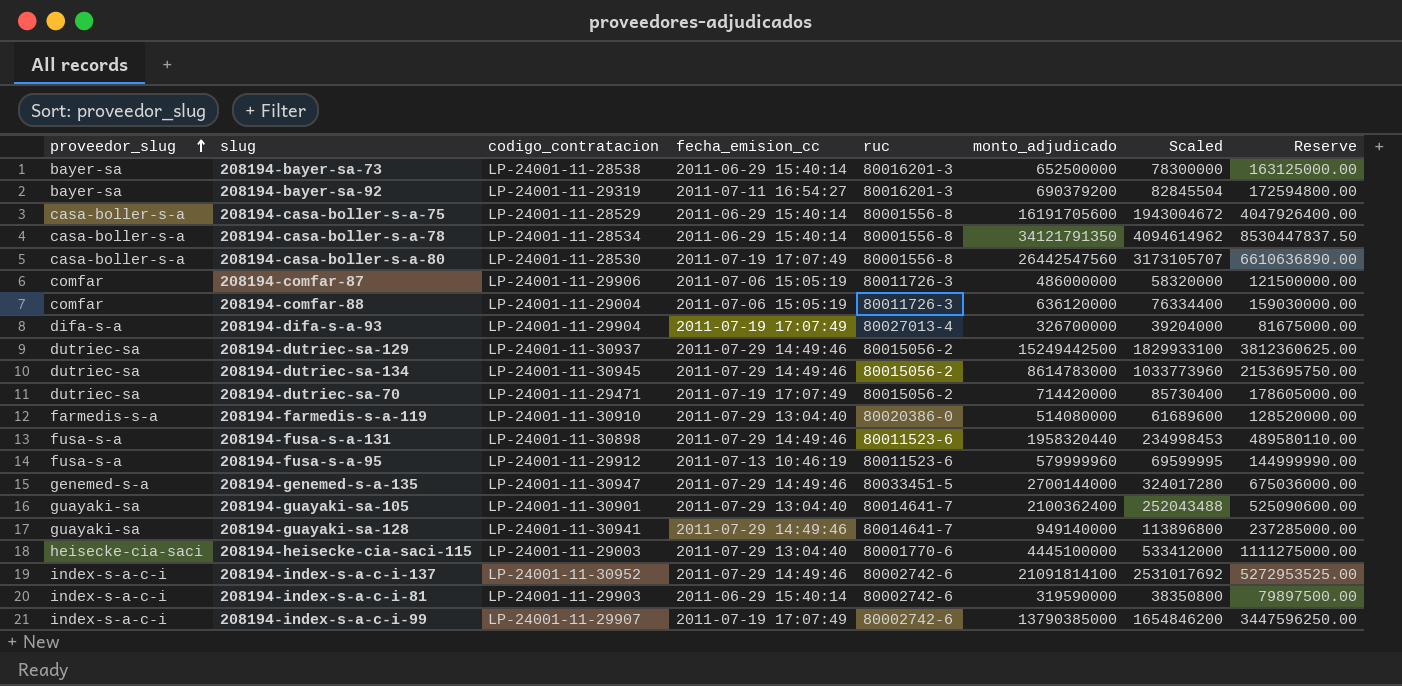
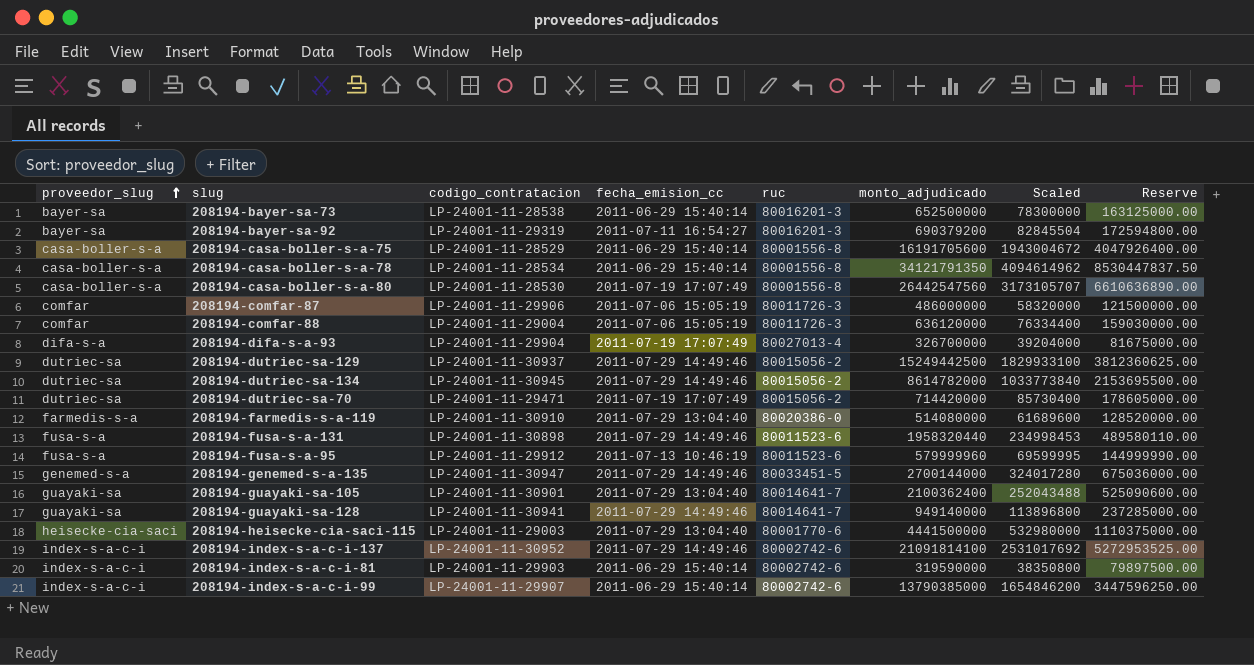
208194-dutriec-sa-134 | monto_adjudicado: 8614783000 -> 8614782000
208194-dutriec-sa-134 | Scaled: 1033773960 -> 1033773840
208194-dutriec-sa-134 | Reserve: 2153695750.00 -> 2153695500.00
208194-heisecke-cia-saci-115 | monto_adjudicado: 4445100000 -> 4441500000
208194-heisecke-cia-saci-115 | Scaled: 533412000 -> 532980000
208194-heisecke-cia-saci-115 | Reserve: 1111275000.00 -> 1110375000.00
208194-index-s-a-c-i-99 | fecha_emision_cc: 2011-07-19 17:07:49 -> 2011-06-29 15:40:14

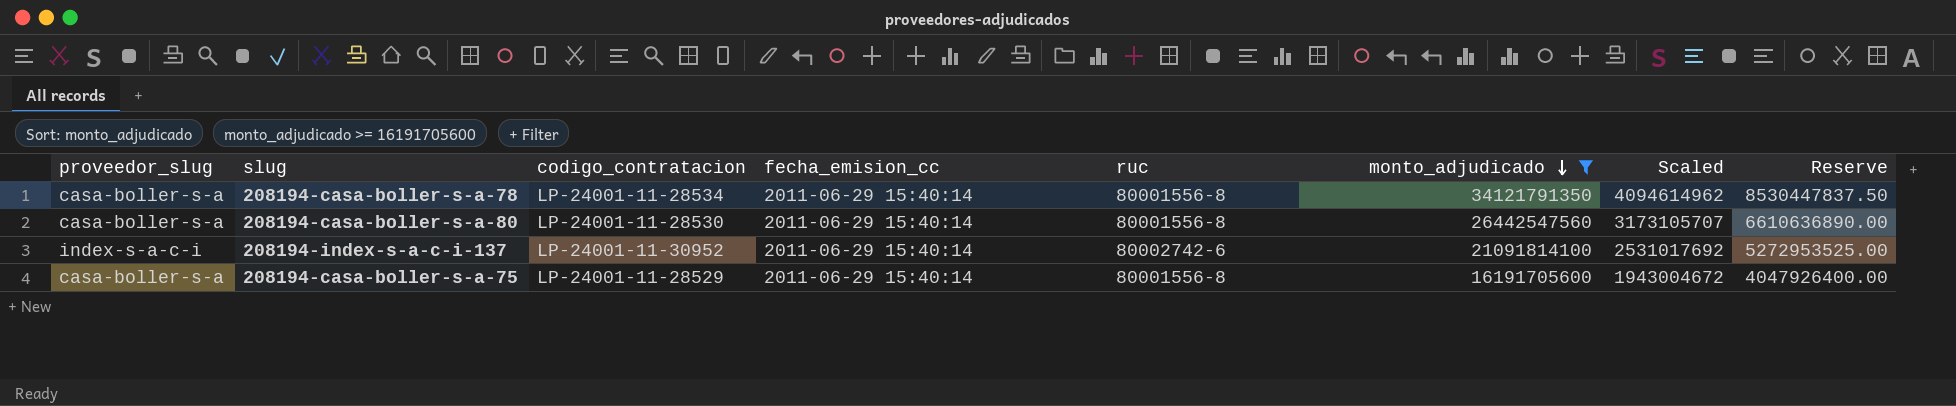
filter: none -> monto_adjudicado >= 16191705600
row order: proveedor_slug ascending -> monto_adjudicado descending
208194-casa-boller-s-a-80 | fecha_emision_cc: 2011-07-19 17:07:49 -> 2011-06-29 15:40:14
208194-index-s-a-c-i-137 | fecha_emision_cc: 2011-07-29 14:49:46 -> 2011-06-29 15:40:14

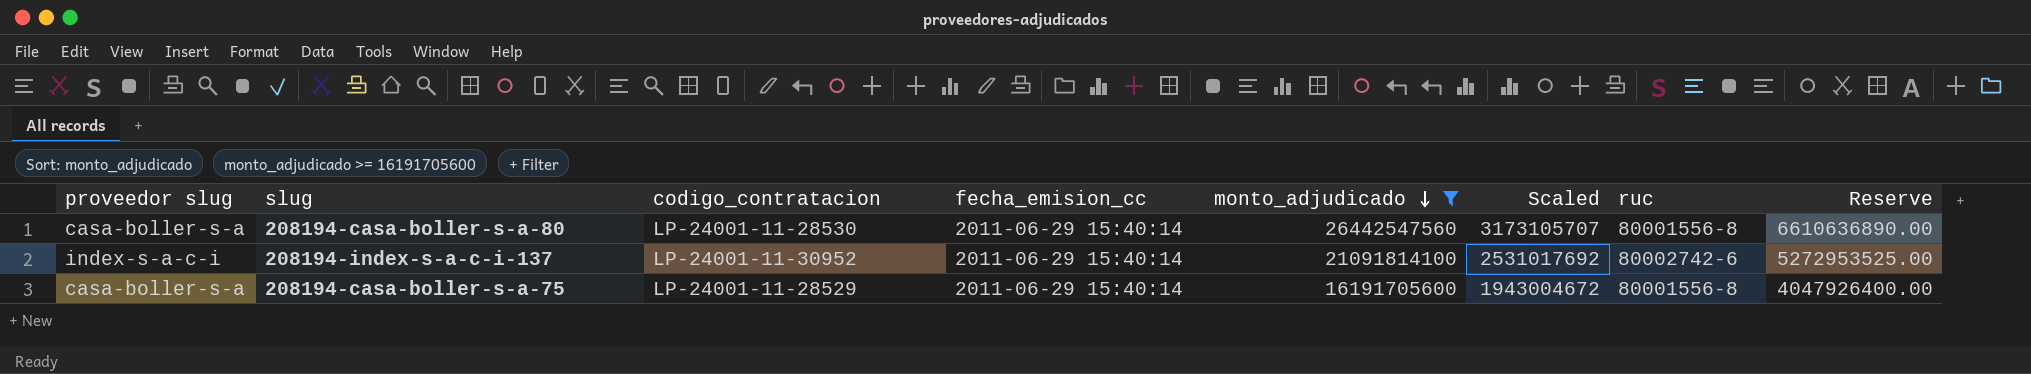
column name: proveedor_slug -> proveedor slug
column ruc | position: 5 -> 7
row 208194-casa-boller-s-a-78: casa-boller-s-a | LP-24001-11-28534 | 2011-06-29 15:40:14 | 80001556-8 | 34121791350 | 4094614962 | 8530447837.50 -> none

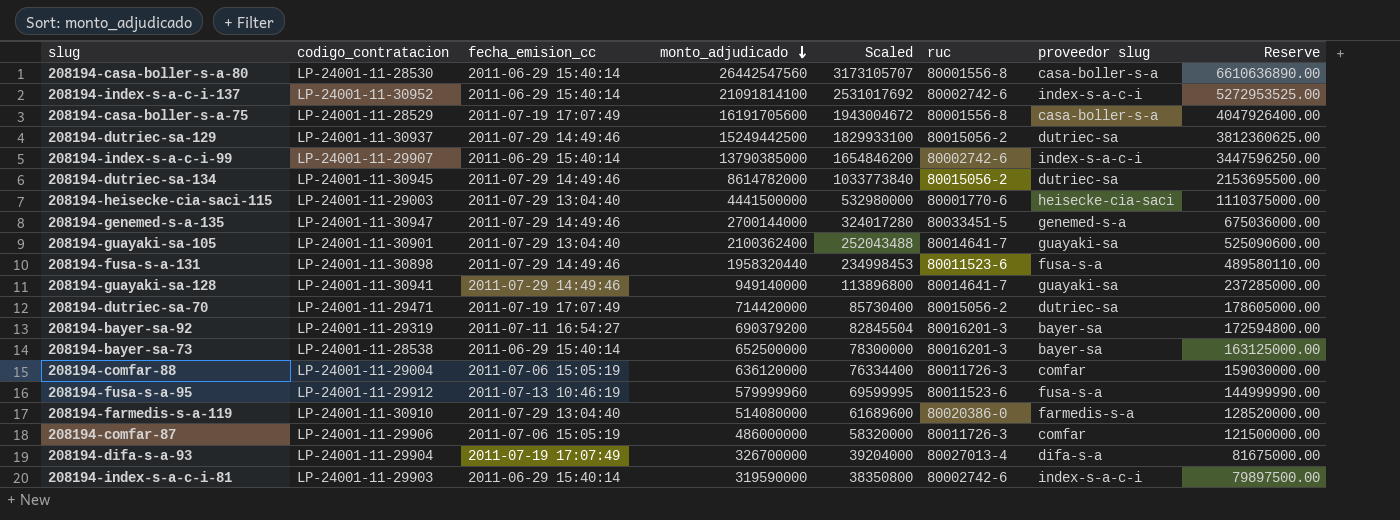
filter: monto_adjudicado >= 16191705600 -> none
column proveedor slug | position: 1 -> 7
208194-casa-boller-s-a-75 | fecha_emision_cc: 2011-06-29 15:40:14 -> 2011-07-19 17:07:49

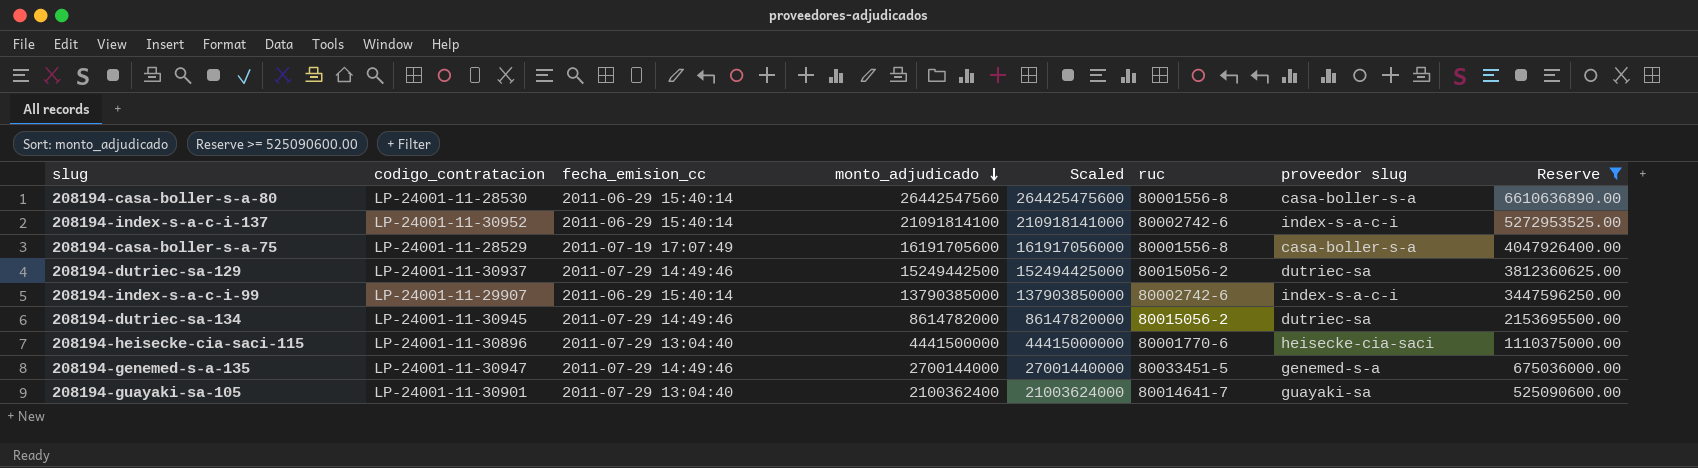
filter: none -> Reserve >= 525090600.00
column Scaled | formula: [monto_adjudicado] * 0.12 -> [monto_adjudicado] * 10
208194-heisecke-cia-saci-115 | codigo_contratacion: LP-24001-11-29003 -> LP-24001-11-30896

